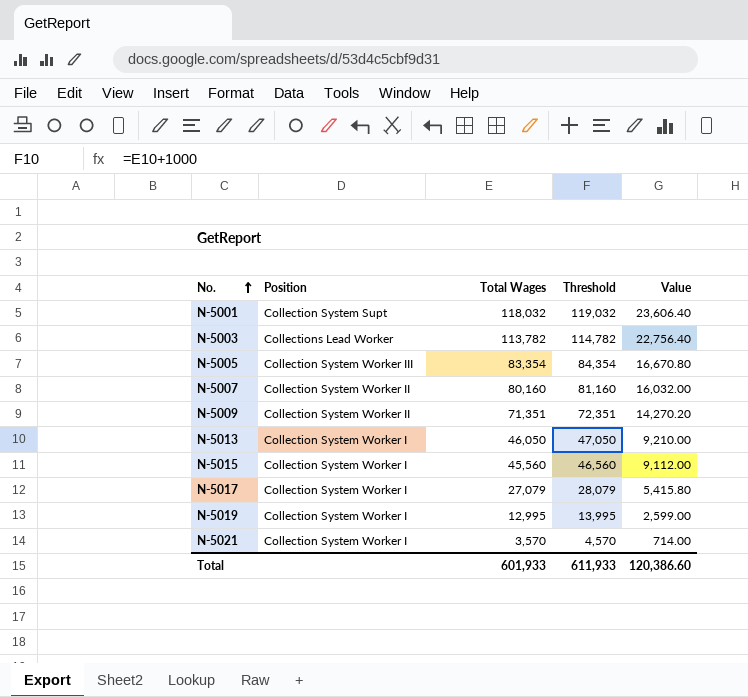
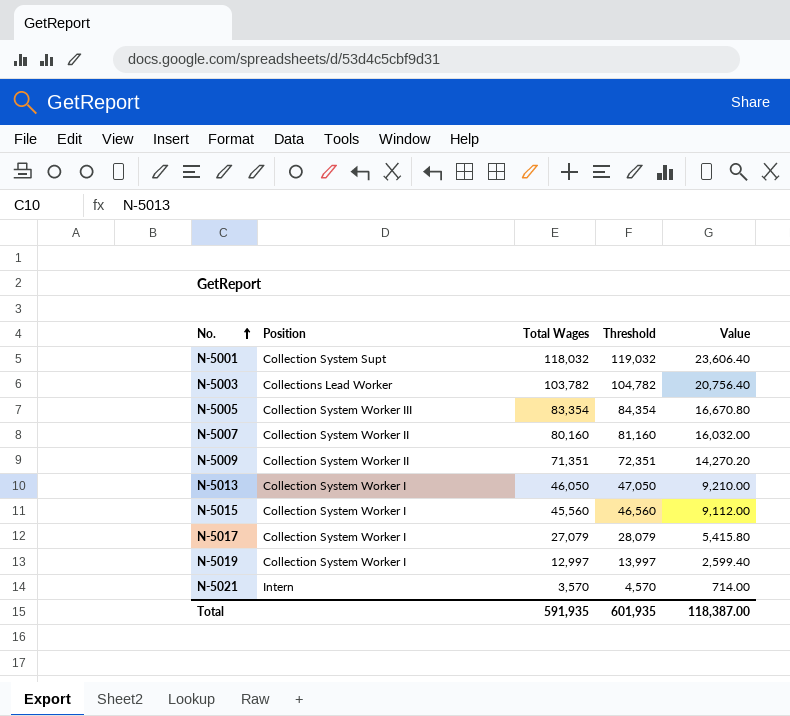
N-5003 | Total Wages: 113,782 -> 103,782
N-5003 | Threshold: 114,782 -> 104,782
N-5003 | Value: 22,756.40 -> 20,756.40
N-5019 | Total Wages: 12,995 -> 12,997
N-5019 | Threshold: 13,995 -> 13,997
N-5019 | Value: 2,599.00 -> 2,599.40
N-5021 | Position: Collection System Worker I -> Intern
Total | Total Wages: 601,933 -> 591,935
Total | Threshold: 611,933 -> 601,935
Total | Value: 120,386.60 -> 118,387.00

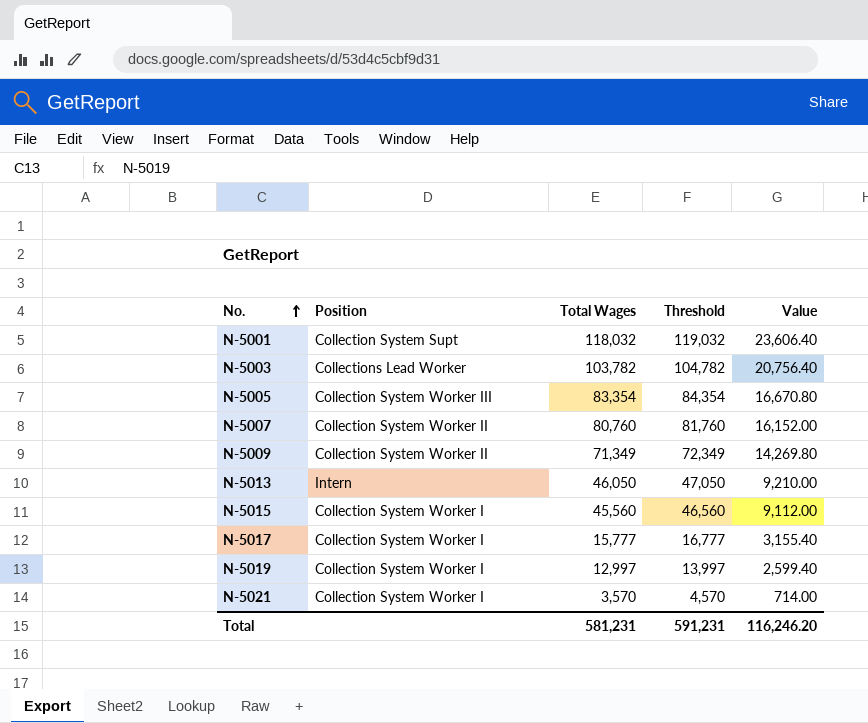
N-5007 | Total Wages: 80,160 -> 80,760
N-5007 | Threshold: 81,160 -> 81,760
N-5007 | Value: 16,032.00 -> 16,152.00
N-5009 | Total Wages: 71,351 -> 71,349
N-5009 | Threshold: 72,351 -> 72,349
N-5009 | Value: 14,270.20 -> 14,269.80
N-5013 | Position: Collection System Worker I -> Intern
N-5017 | Total Wages: 27,079 -> 15,777
N-5017 | Threshold: 28,079 -> 16,777
N-5017 | Value: 5,415.80 -> 3,155.40
N-5021 | Position: Intern -> Collection System Worker I
Total | Total Wages: 591,935 -> 581,231
Total | Threshold: 601,935 -> 591,231
Total | Value: 118,387.00 -> 116,246.20

